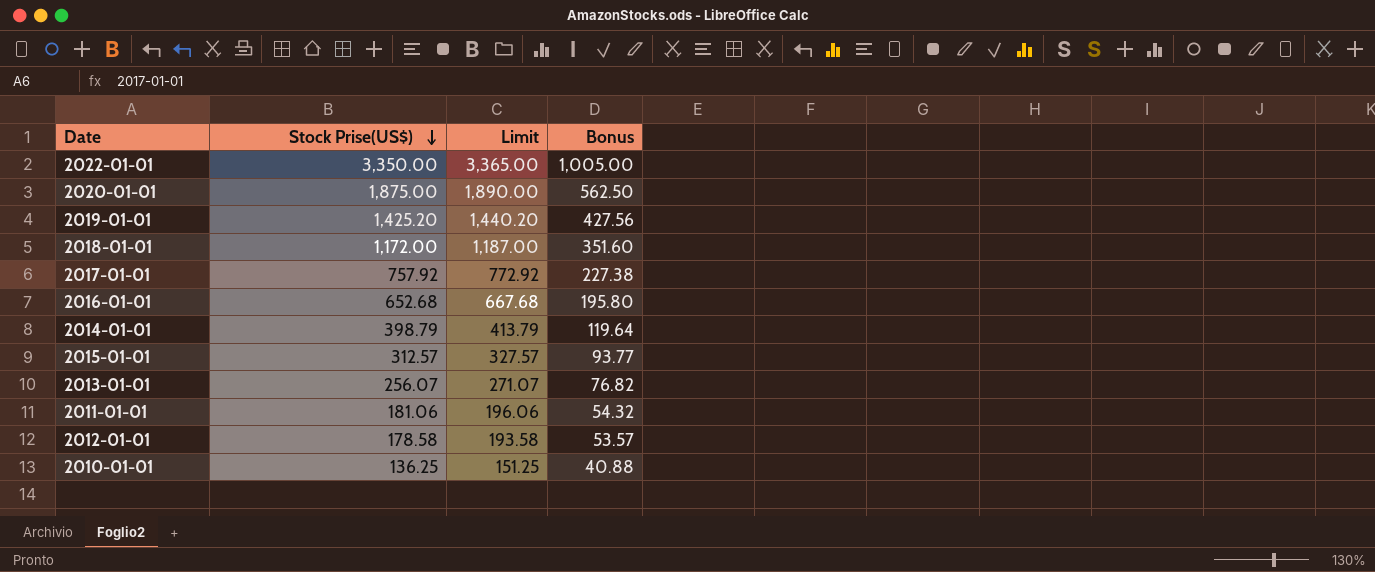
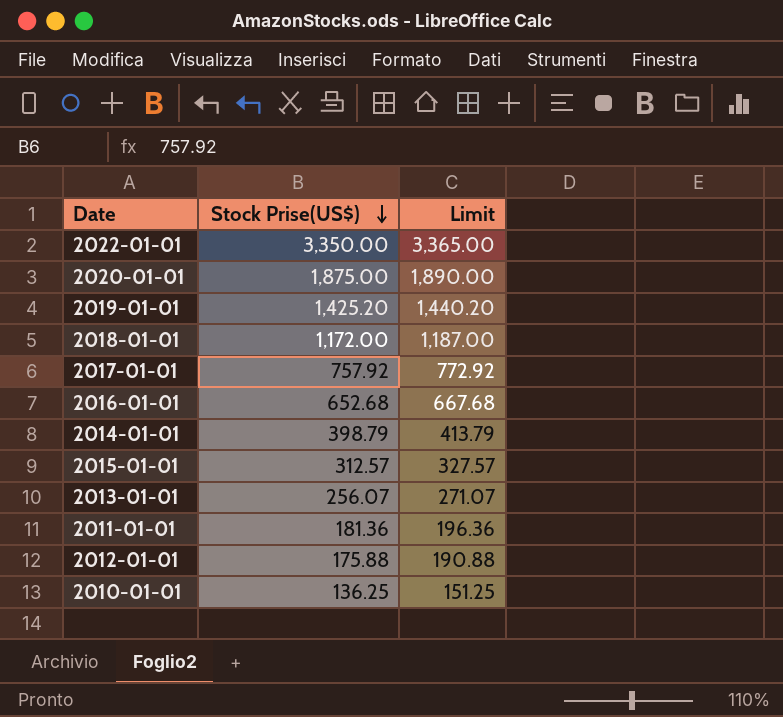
column Bonus | formula: [Stock Prise(US$)] * 0.3 -> none
2011-01-01 | Stock Prise(US$): 181.06 -> 181.36
2011-01-01 | Limit: 196.06 -> 196.36
2012-01-01 | Stock Prise(US$): 178.58 -> 175.88
2012-01-01 | Limit: 193.58 -> 190.88

